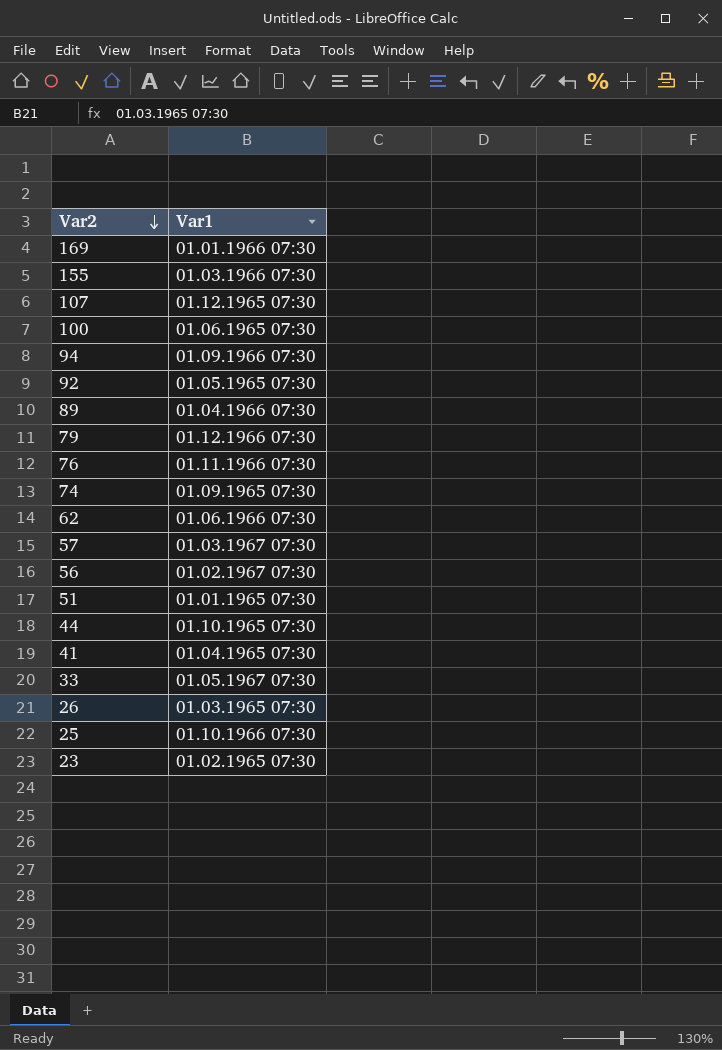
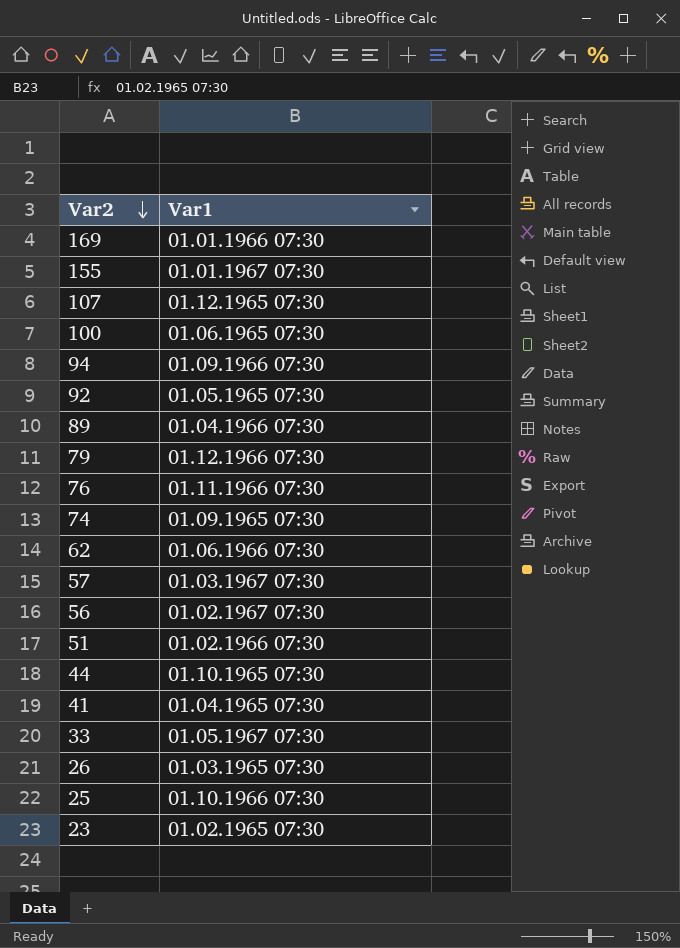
155 | Var1: 01.03.1966 07:30 -> 01.01.1967 07:30
51 | Var1: 01.01.1965 07:30 -> 01.02.1966 07:30

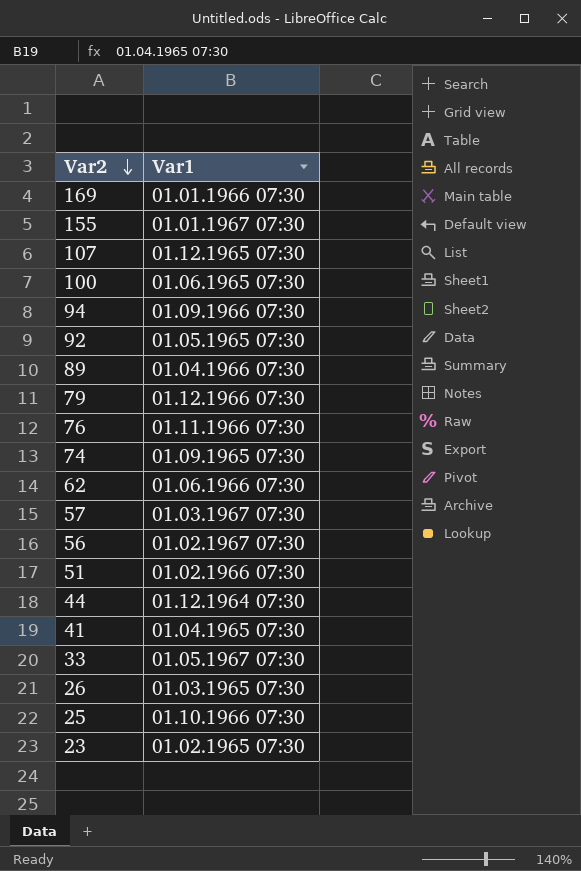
44 | Var1: 01.10.1965 07:30 -> 01.12.1964 07:30

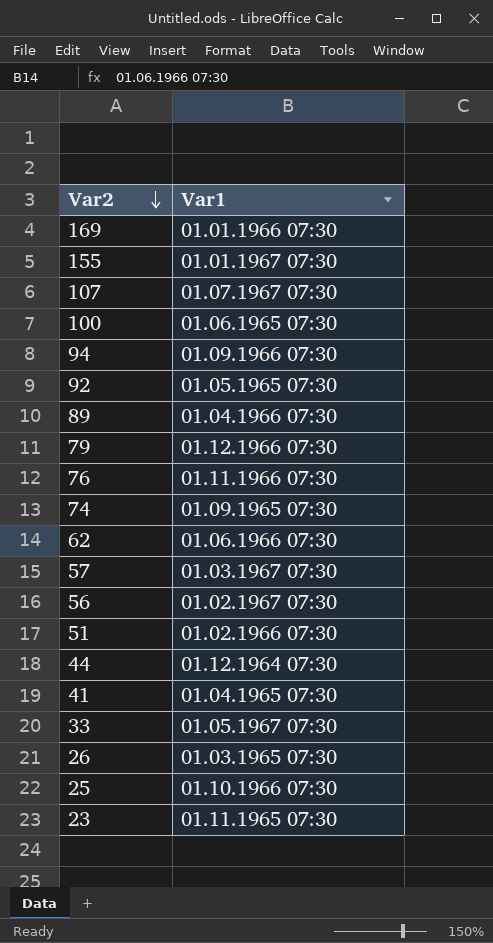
107 | Var1: 01.12.1965 07:30 -> 01.07.1967 07:30
23 | Var1: 01.02.1965 07:30 -> 01.11.1965 07:30

